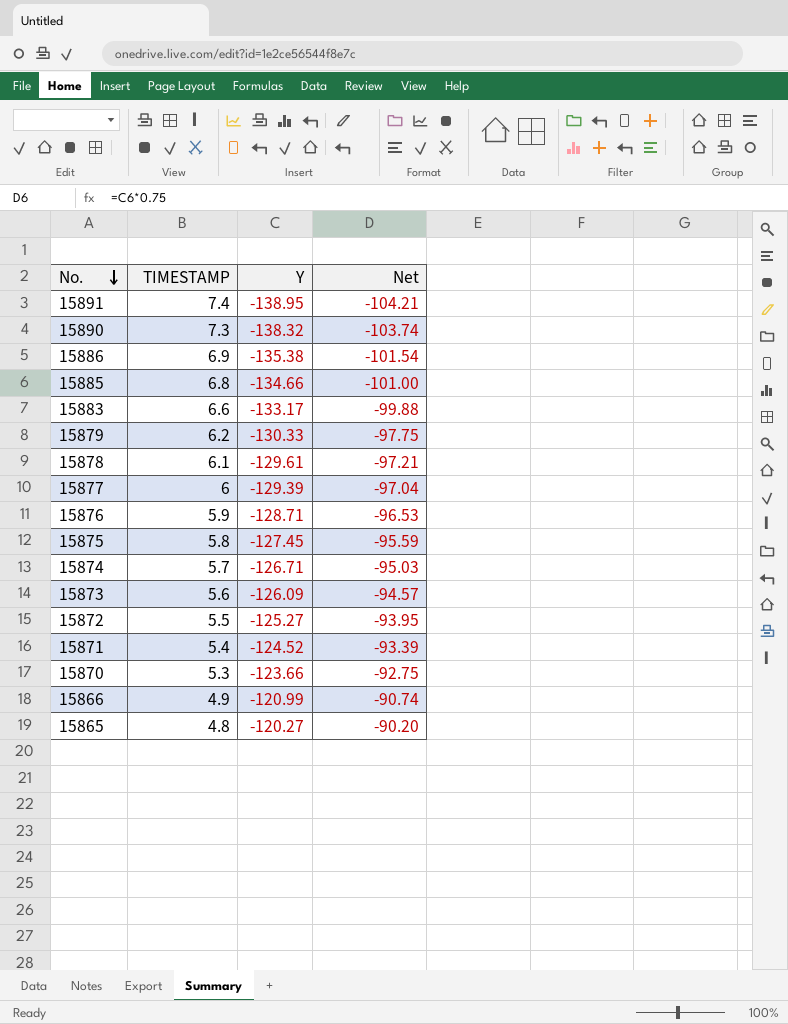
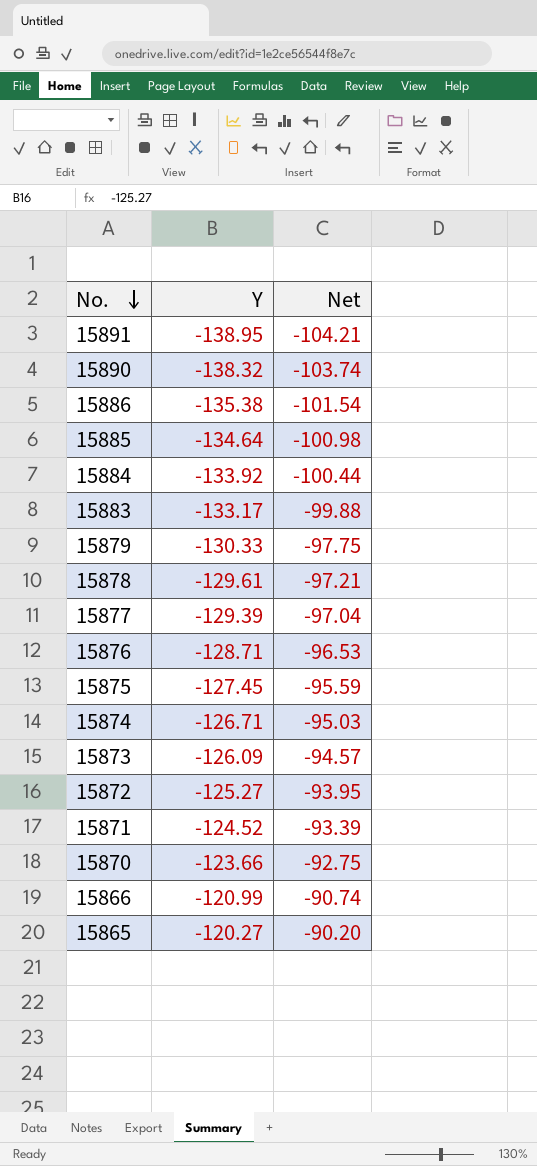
column TIMESTAMP | position: 2 -> none
15885 | Y: -134.66 -> -134.64
15885 | Net: -101.00 -> -100.98
row 15884: none -> -133.92 | -100.44

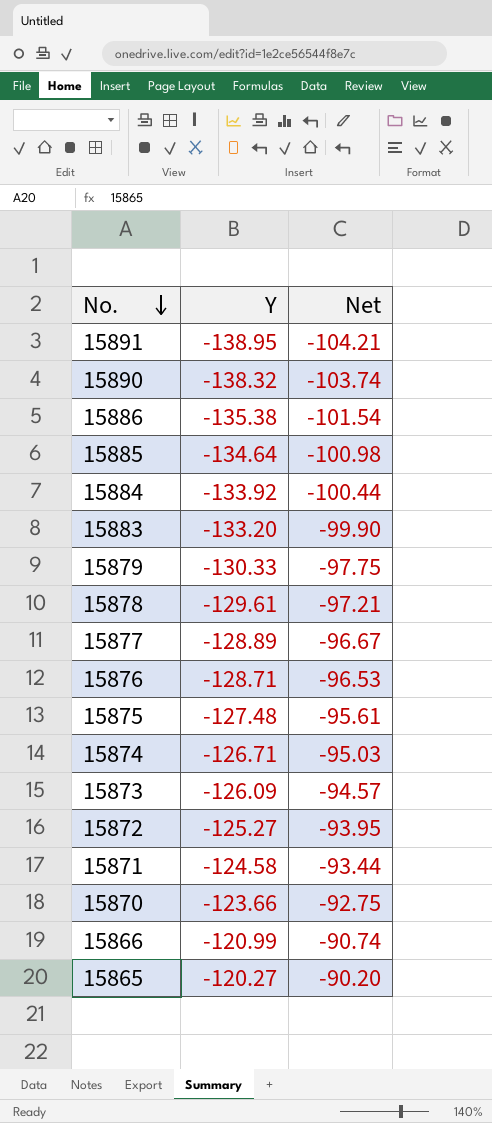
15883 | Y: -133.17 -> -133.20
15883 | Net: -99.88 -> -99.90
15877 | Y: -129.39 -> -128.89
15877 | Net: -97.04 -> -96.67
15875 | Y: -127.45 -> -127.48
15875 | Net: -95.59 -> -95.61
15871 | Y: -124.52 -> -124.58
15871 | Net: -93.39 -> -93.44

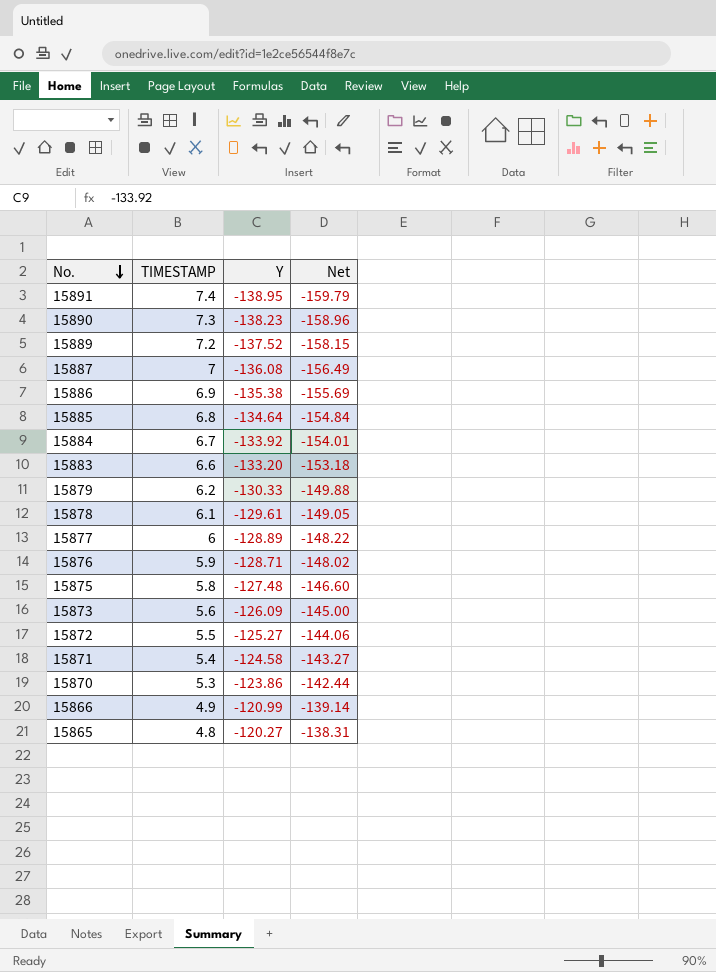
column TIMESTAMP | position: none -> 2
column Net | formula: [Y] * 0.75 -> [Y] * 1.15
row 15874: -126.71 | -95.03 -> none
15890 | Y: -138.32 -> -138.23
row 15889: none -> 7.2 | -137.52 | -158.15
row 15887: none -> 7 | -136.08 | -156.49
15870 | Y: -123.66 -> -123.86

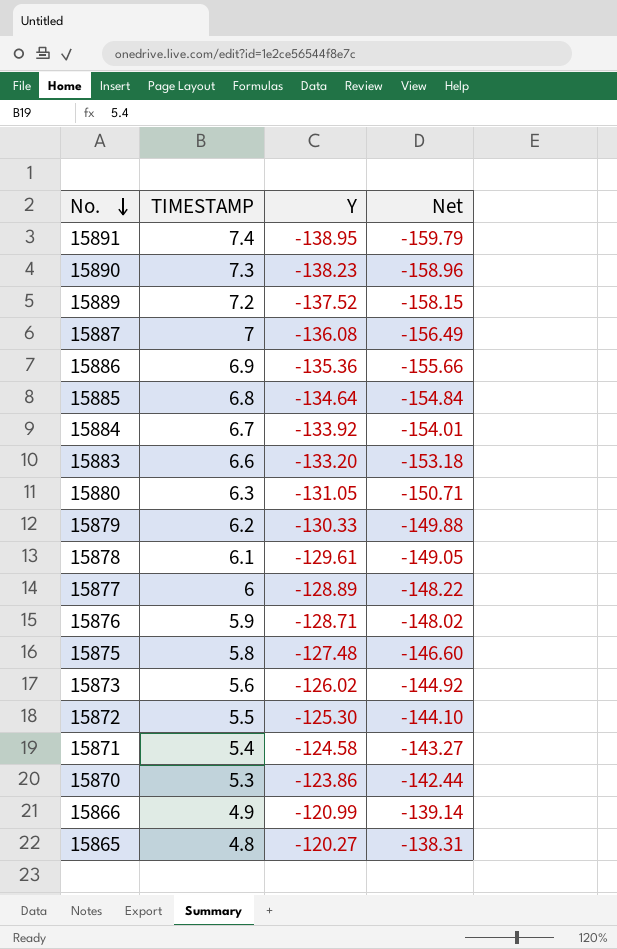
15886 | Y: -135.38 -> -135.36
15886 | Net: -155.69 -> -155.66
row 15880: none -> 6.3 | -131.05 | -150.71
15873 | Y: -126.09 -> -126.02
15873 | Net: -145.00 -> -144.92
15872 | Y: -125.27 -> -125.30
15872 | Net: -144.06 -> -144.10

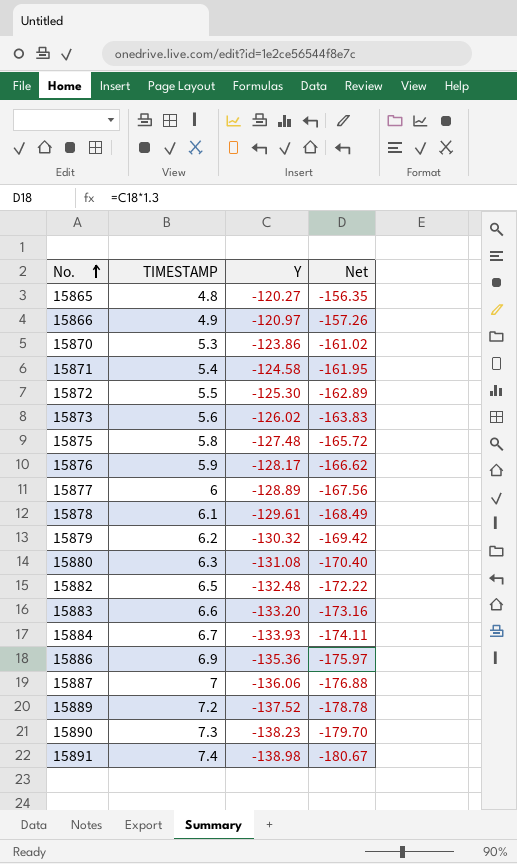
row order: No. descending -> No. ascending
column Net | formula: [Y] * 1.15 -> [Y] * 1.3
row 15885: 6.8 | -134.64 | -154.84 -> none
15866 | Y: -120.99 -> -120.97
15876 | Y: -128.71 -> -128.17
15879 | Y: -130.33 -> -130.32
15880 | Y: -131.05 -> -131.08
row 15882: none -> 6.5 | -132.48 | -172.22
15884 | Y: -133.92 -> -133.93
15887 | Y: -136.08 -> -136.06
15891 | Y: -138.95 -> -138.98

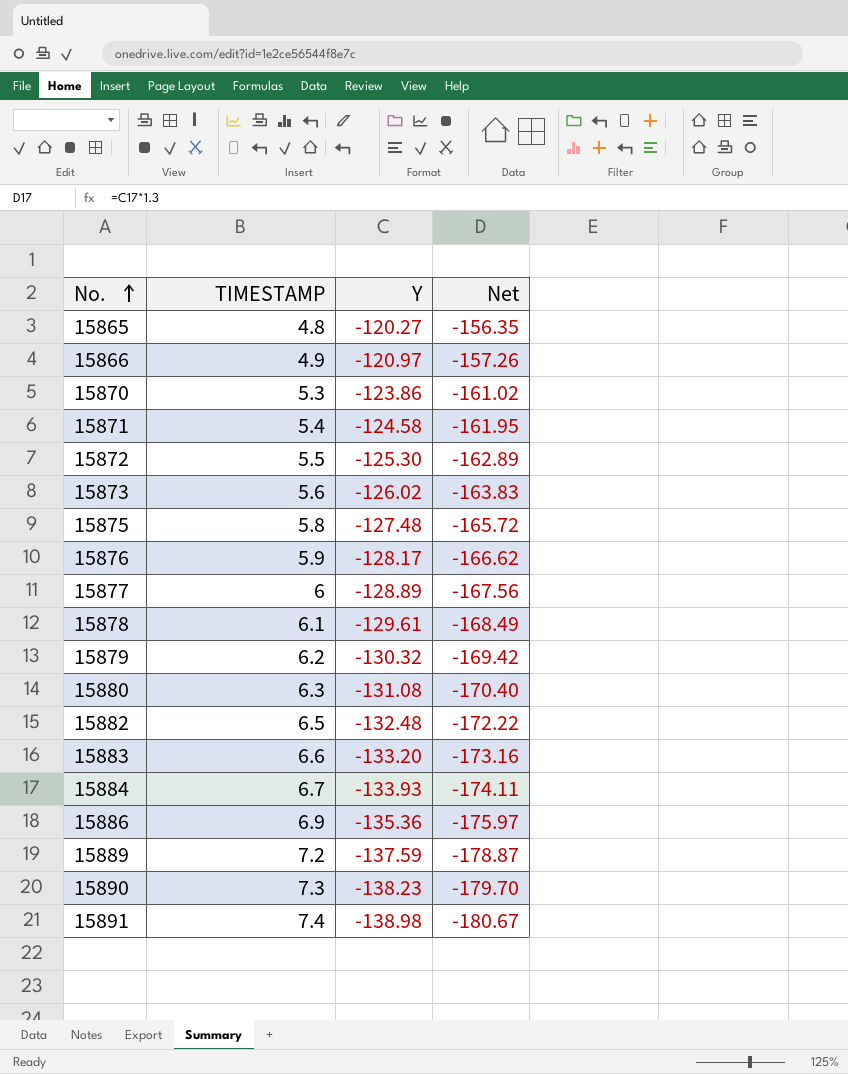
row 15887: 7 | -136.06 | -176.88 -> none
15889 | Y: -137.52 -> -137.59
15889 | Net: -178.78 -> -178.87

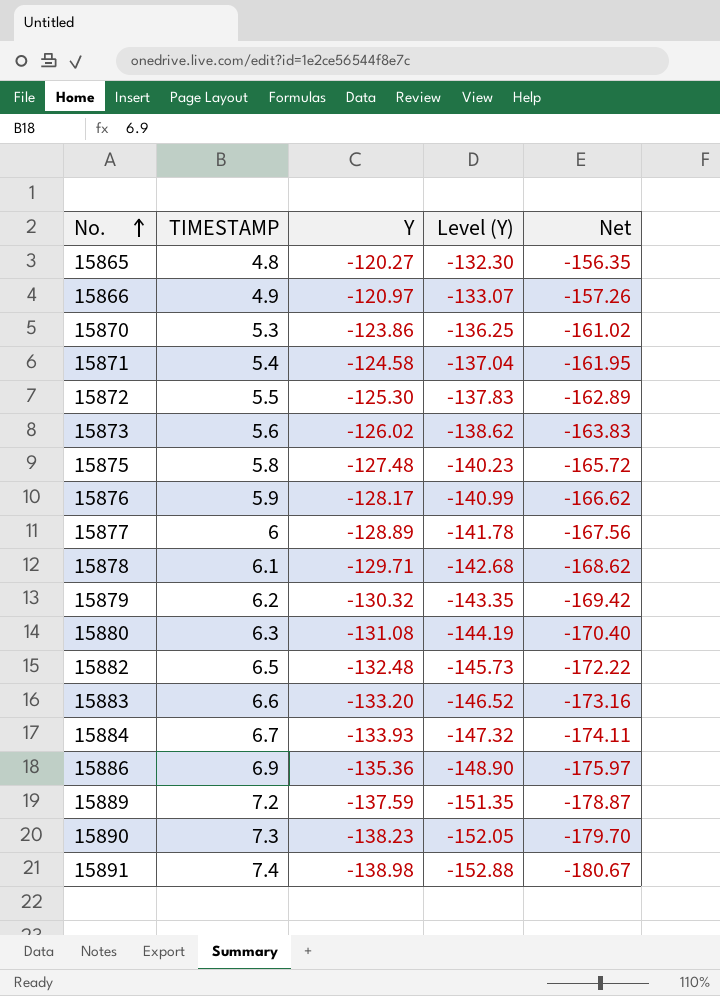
column Level (Y) | formula: none -> [Y] * 1.1
15878 | Y: -129.61 -> -129.71
15878 | Net: -168.49 -> -168.62

